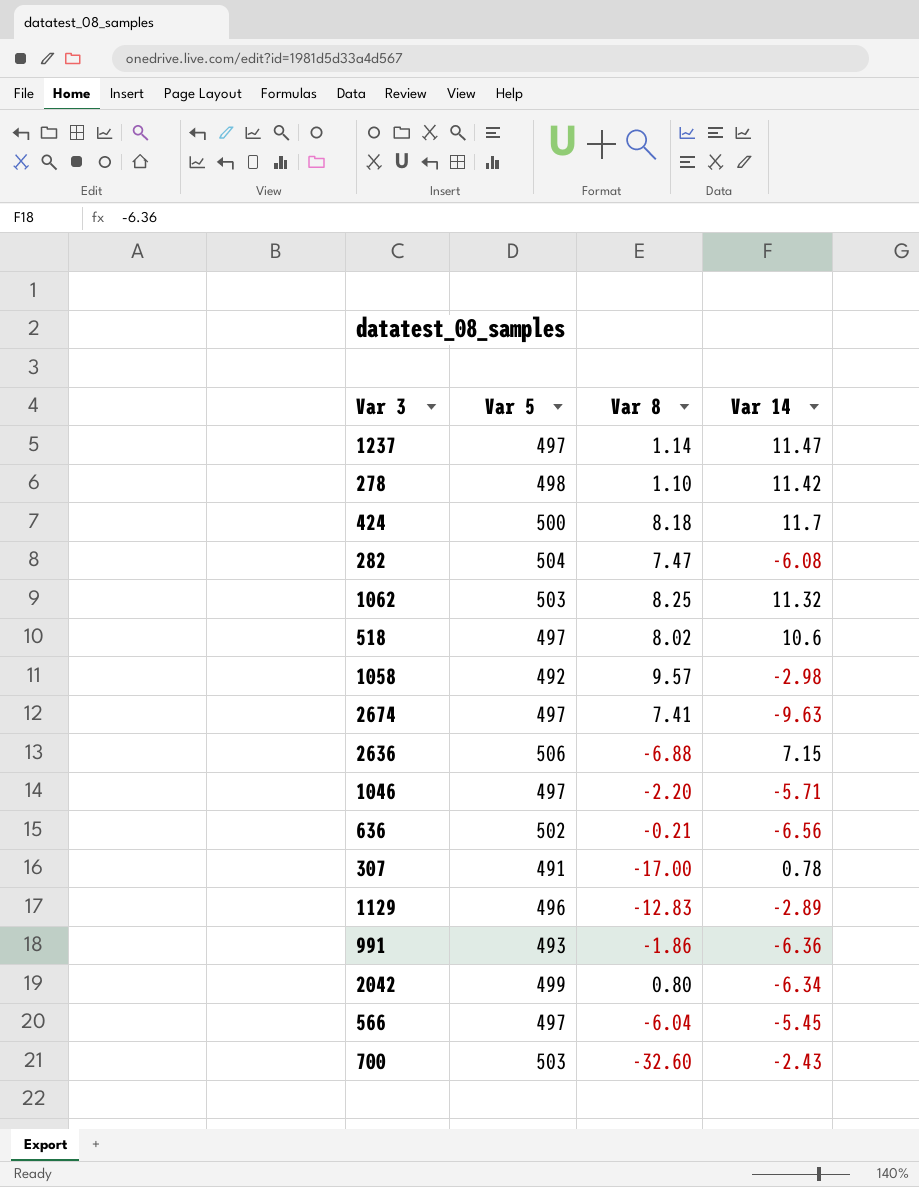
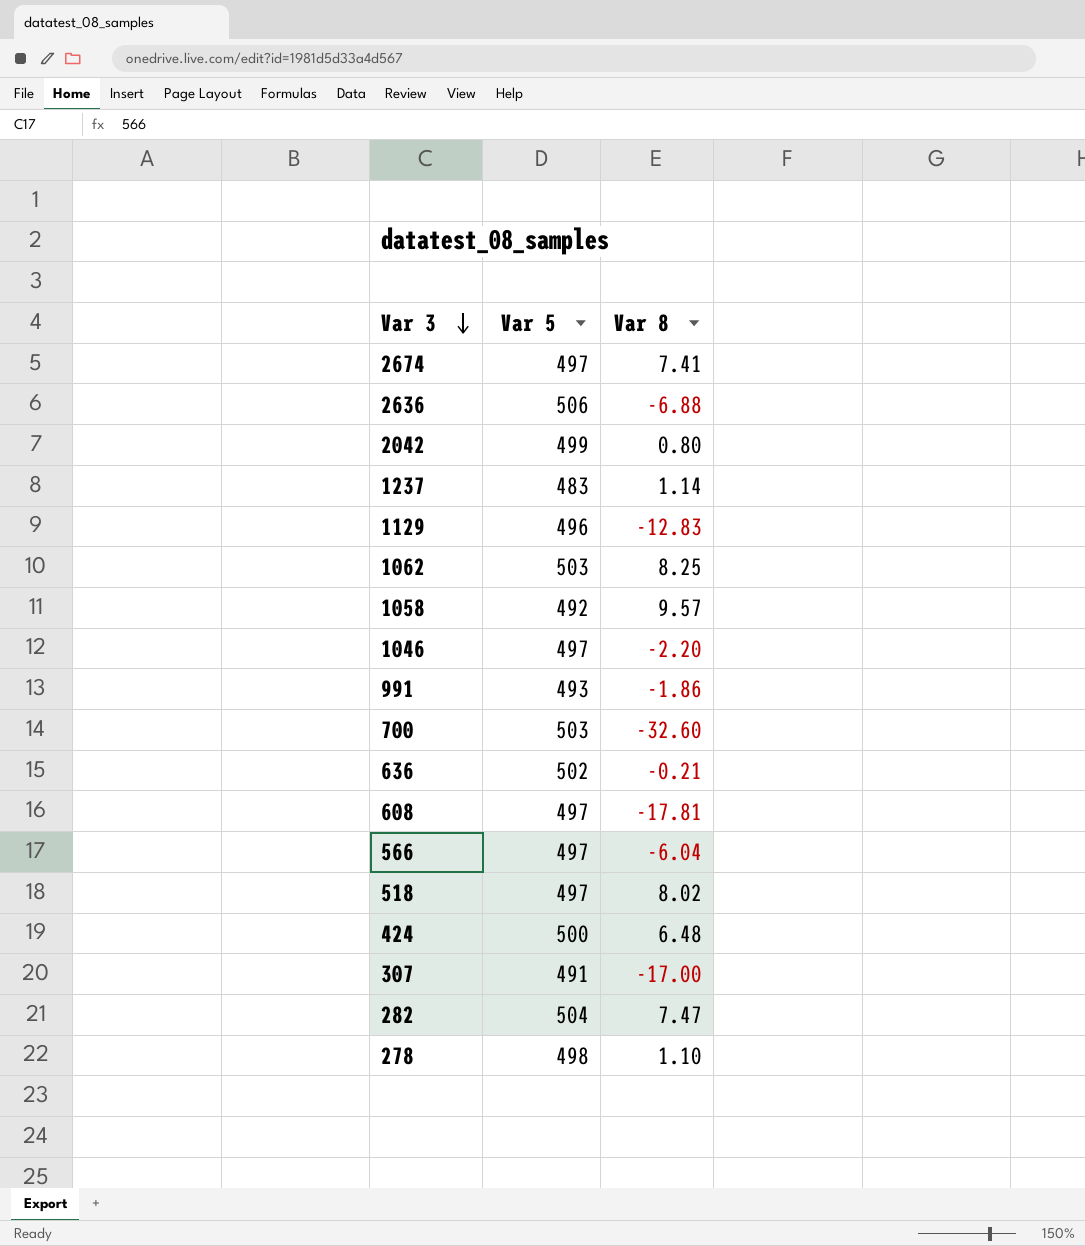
row order: none -> Var 3 descending
column Var 14 | position: 4 -> none
1237 | Var 5: 497 -> 483
row 608: none -> 497 | -17.81
424 | Var 8: 8.18 -> 6.48

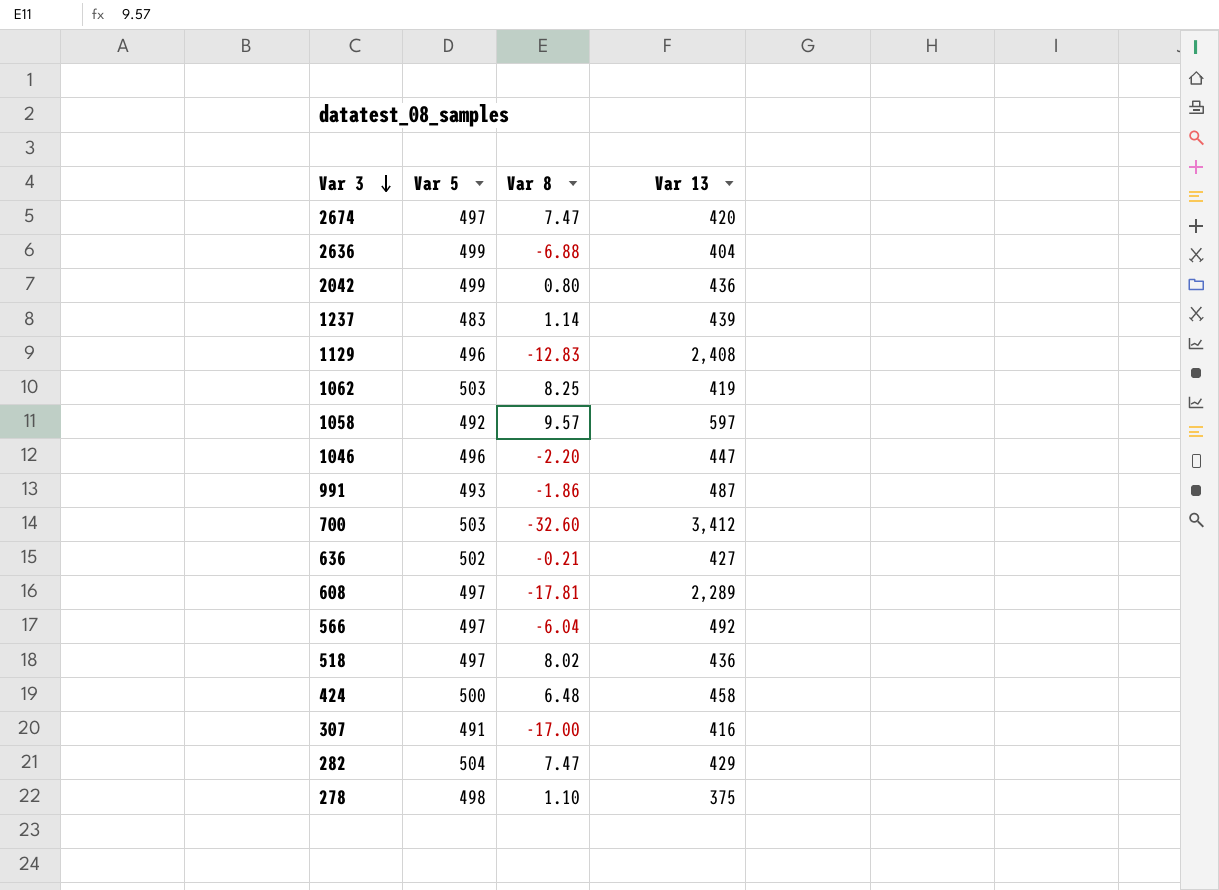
column Var 13 | position: none -> 4
2674 | Var 8: 7.41 -> 7.47
2636 | Var 5: 506 -> 499
1046 | Var 5: 497 -> 496

